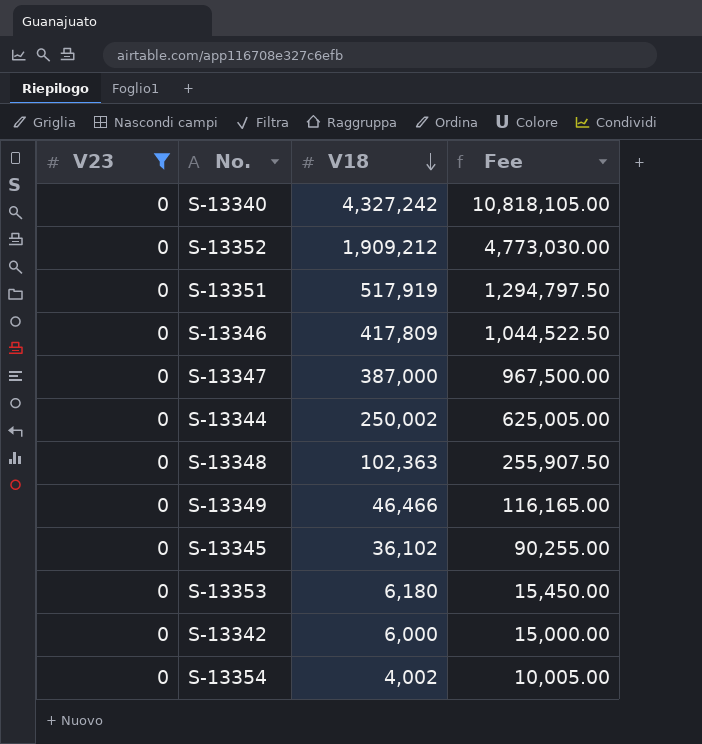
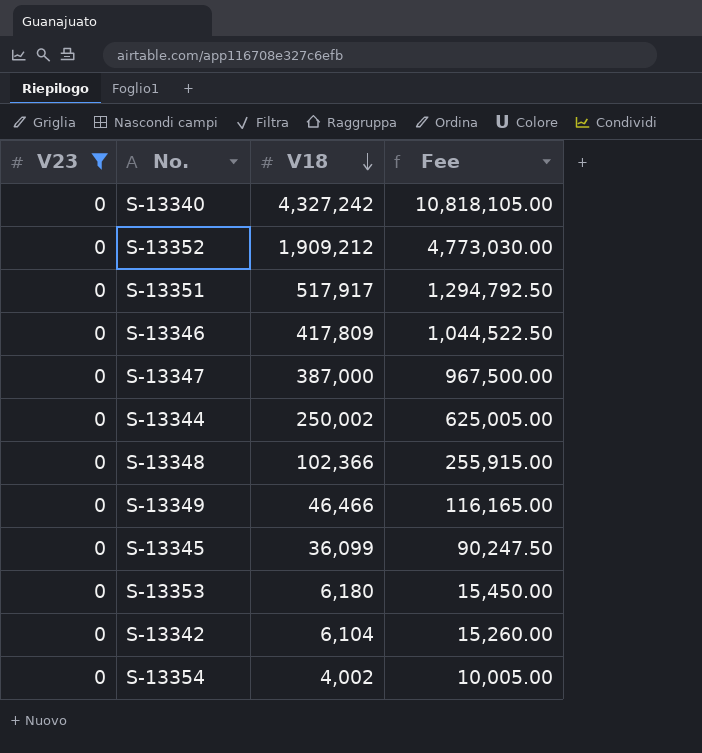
S-13351 | V18: 517,919 -> 517,917
S-13351 | Fee: 1,294,797.50 -> 1,294,792.50
S-13348 | V18: 102,363 -> 102,366
S-13348 | Fee: 255,907.50 -> 255,915.00
S-13345 | V18: 36,102 -> 36,099
S-13345 | Fee: 90,255.00 -> 90,247.50
S-13342 | V18: 6,000 -> 6,104
S-13342 | Fee: 15,000.00 -> 15,260.00

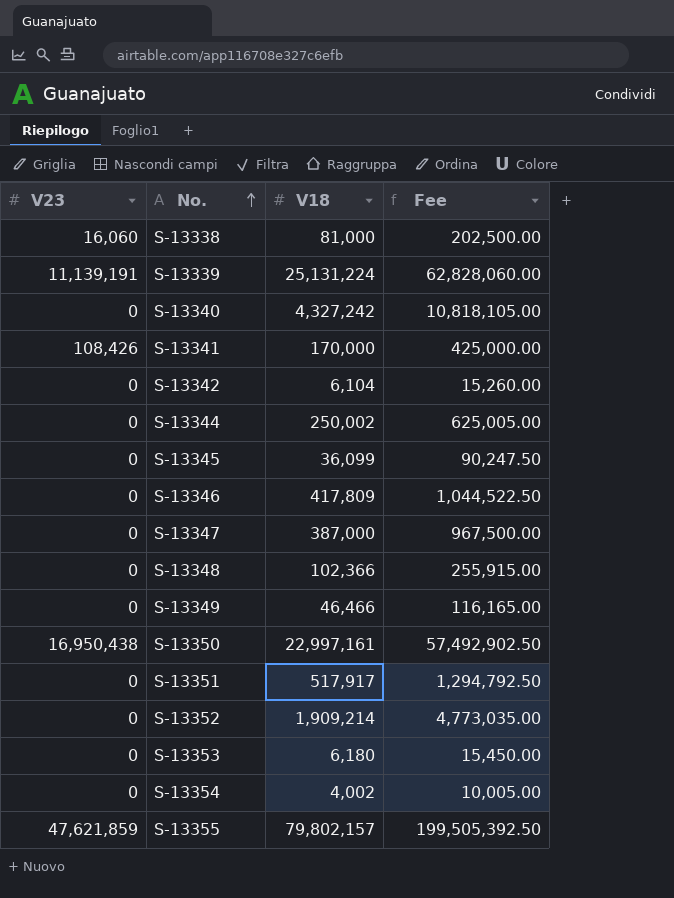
filter: V23 = 0 -> none
row order: V18 descending -> No. ascending
S-13352 | V18: 1,909,212 -> 1,909,214
S-13352 | Fee: 4,773,030.00 -> 4,773,035.00

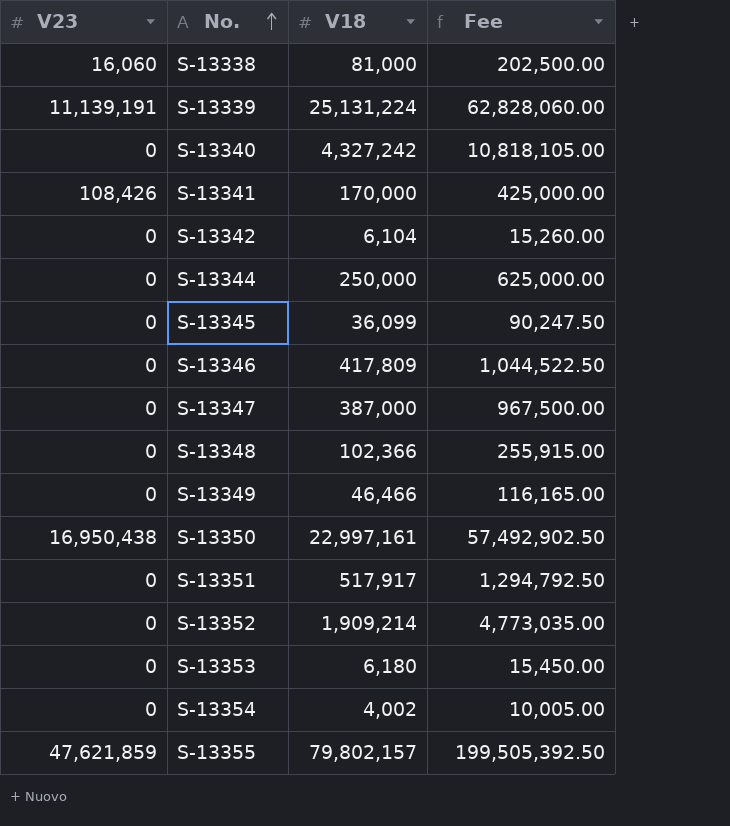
S-13344 | V18: 250,002 -> 250,000
S-13344 | Fee: 625,005.00 -> 625,000.00

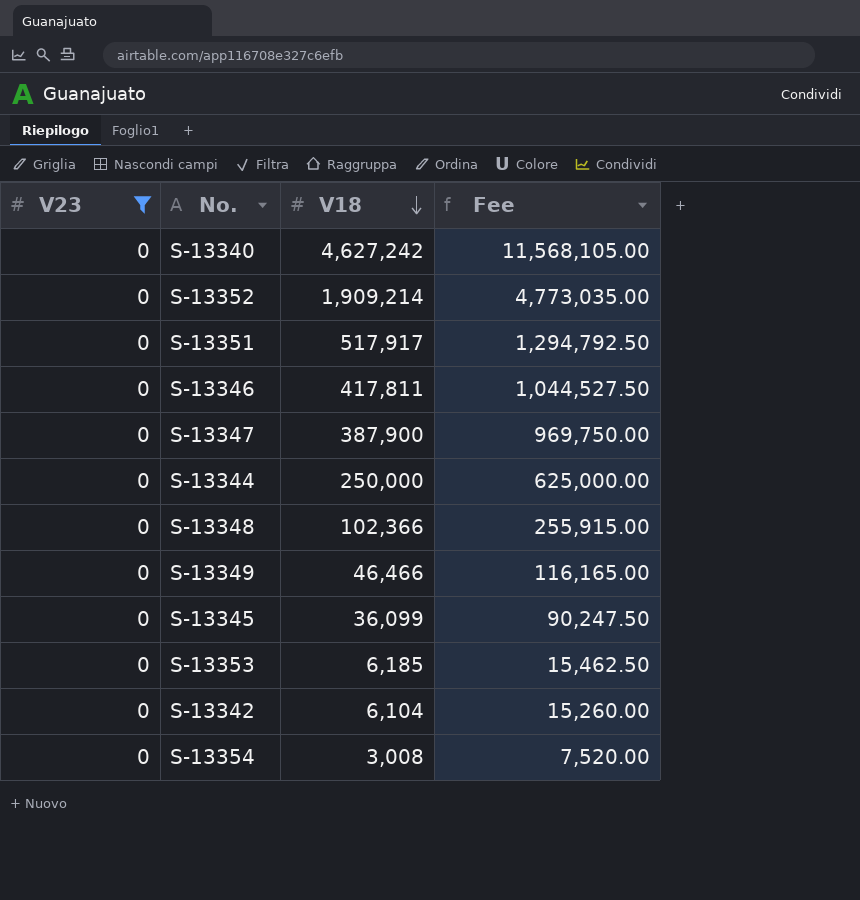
filter: none -> V23 = 0
row order: No. ascending -> V18 descending
S-13340 | V18: 4,327,242 -> 4,627,242
S-13340 | Fee: 10,818,105.00 -> 11,568,105.00
S-13346 | V18: 417,809 -> 417,811
S-13346 | Fee: 1,044,522.50 -> 1,044,527.50
S-13347 | V18: 387,000 -> 387,900
S-13347 | Fee: 967,500.00 -> 969,750.00
S-13353 | V18: 6,180 -> 6,185
S-13353 | Fee: 15,450.00 -> 15,462.50
S-13354 | V18: 4,002 -> 3,008
S-13354 | Fee: 10,005.00 -> 7,520.00

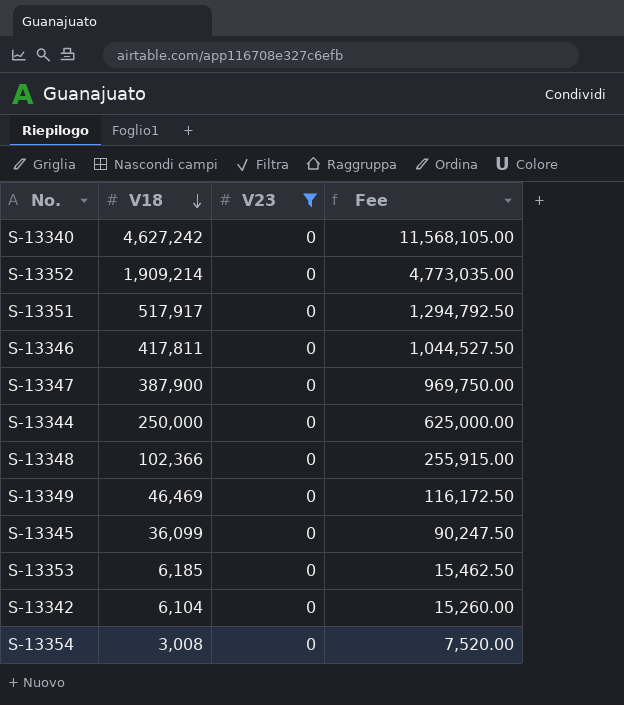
column V23 | position: 1 -> 3
S-13349 | V18: 46,466 -> 46,469
S-13349 | Fee: 116,165.00 -> 116,172.50

